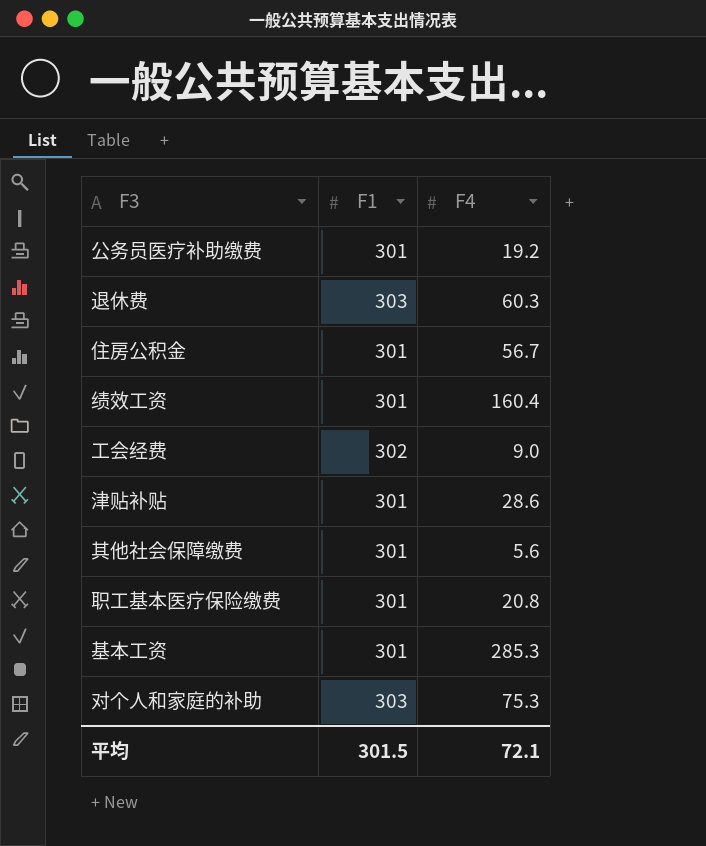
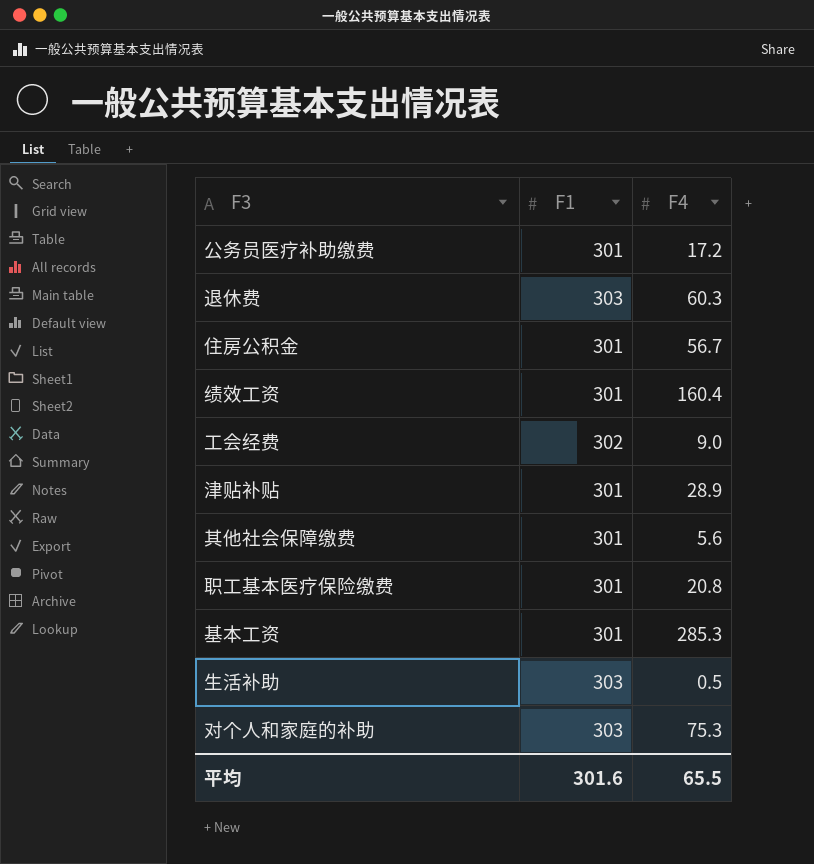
公务员医疗补助缴费 | F4: 19.2 -> 17.2
津贴补贴 | F4: 28.6 -> 28.9
row 生活补助: none -> 303 | 0.5
平均 | F1: 301.5 -> 301.6
平均 | F4: 72.1 -> 65.5

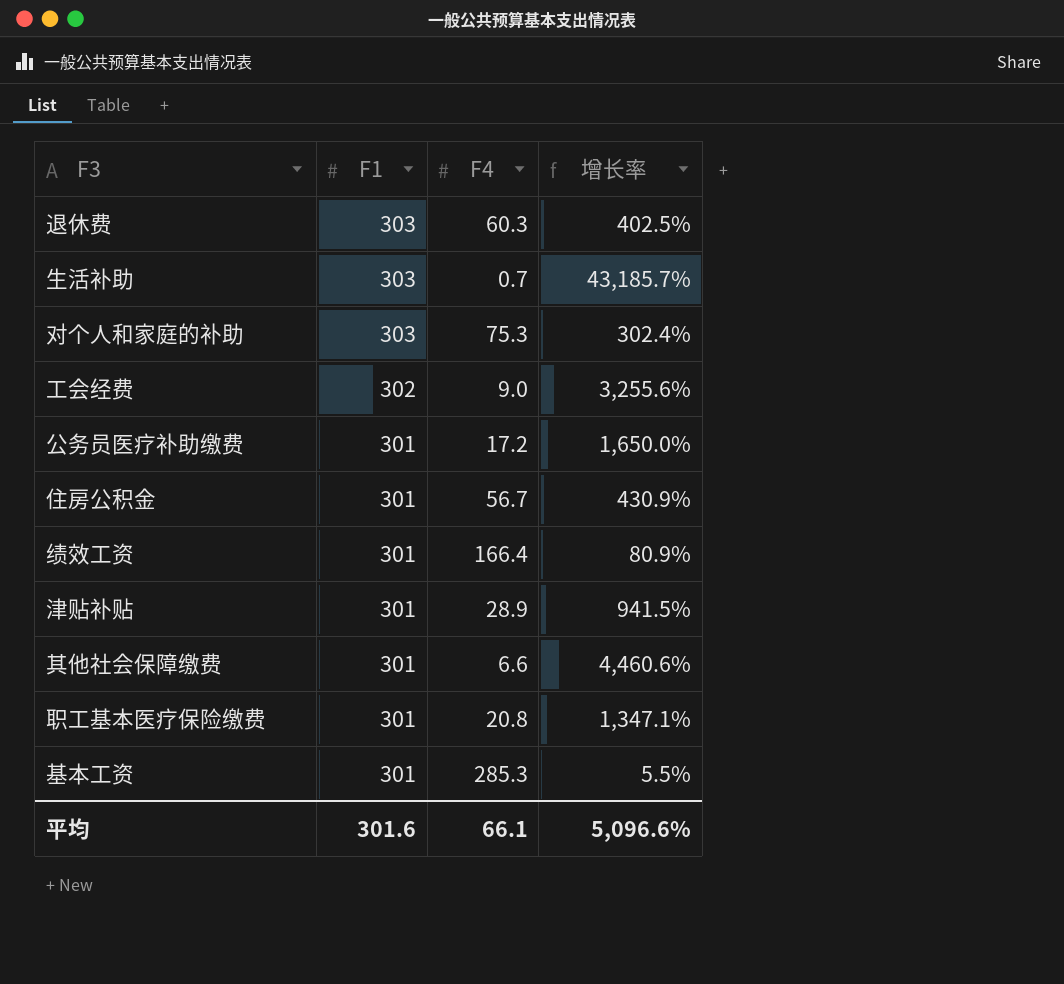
row order: none -> F1 descending
column 增长率 | formula: none -> ([F1] - [F4]) / [F4]
生活补助 | F4: 0.5 -> 0.7
绩效工资 | F4: 160.4 -> 166.4
其他社会保障缴费 | F4: 5.6 -> 6.6
平均 | F4: 65.5 -> 66.1

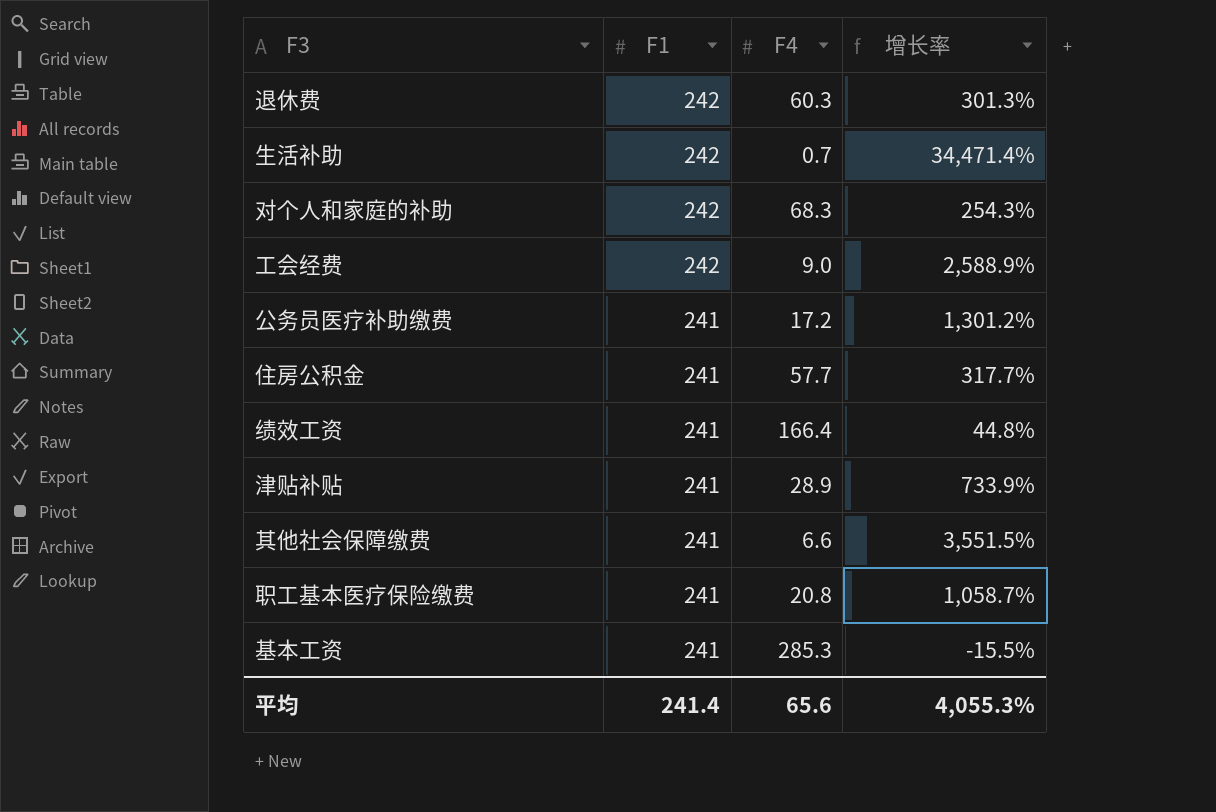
退休费 | F1: 303 -> 242
退休费 | 增长率: 402.5% -> 301.3%
生活补助 | F1: 303 -> 242
生活补助 | 增长率: 43,185.7% -> 34,471.4%
对个人和家庭的补助 | F1: 303 -> 242
对个人和家庭的补助 | F4: 75.3 -> 68.3
对个人和家庭的补助 | 增长率: 302.4% -> 254.3%
工会经费 | F1: 302 -> 242
工会经费 | 增长率: 3,255.6% -> 2,588.9%
公务员医疗补助缴费 | F1: 301 -> 241
公务员医疗补助缴费 | 增长率: 1,650.0% -> 1,301.2%
住房公积金 | F1: 301 -> 241
住房公积金 | F4: 56.7 -> 57.7
住房公积金 | 增长率: 430.9% -> 317.7%
绩效工资 | F1: 301 -> 241
绩效工资 | 增长率: 80.9% -> 44.8%
津贴补贴 | F1: 301 -> 241
津贴补贴 | 增长率: 941.5% -> 733.9%
其他社会保障缴费 | F1: 301 -> 241
其他社会保障缴费 | 增长率: 4,460.6% -> 3,551.5%
职工基本医疗保险缴费 | F1: 301 -> 241
职工基本医疗保险缴费 | 增长率: 1,347.1% -> 1,058.7%
基本工资 | F1: 301 -> 241
基本工资 | 增长率: 5.5% -> -15.5%
平均 | F1: 301.6 -> 241.4
平均 | F4: 66.1 -> 65.6
平均 | 增长率: 5,096.6% -> 4,055.3%

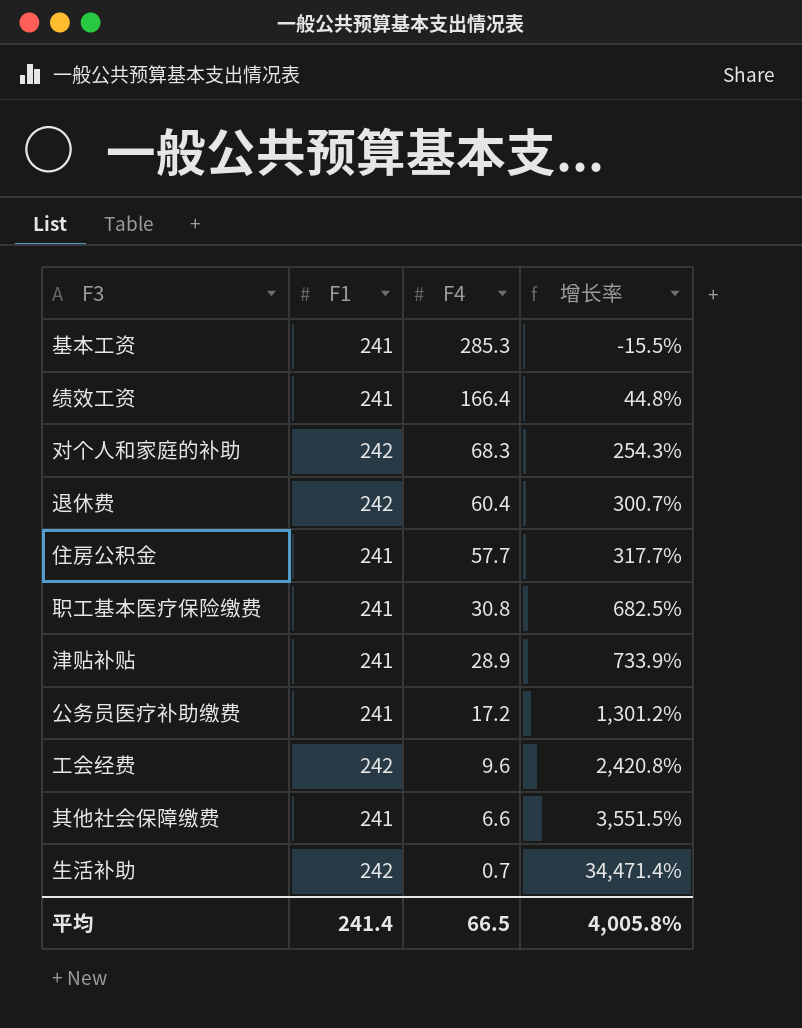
row order: F1 descending -> F4 descending
退休费 | F4: 60.3 -> 60.4
退休费 | 增长率: 301.3% -> 300.7%
职工基本医疗保险缴费 | F4: 20.8 -> 30.8
职工基本医疗保险缴费 | 增长率: 1,058.7% -> 682.5%
工会经费 | F4: 9.0 -> 9.6
工会经费 | 增长率: 2,588.9% -> 2,420.8%
平均 | F4: 65.6 -> 66.5
平均 | 增长率: 4,055.3% -> 4,005.8%

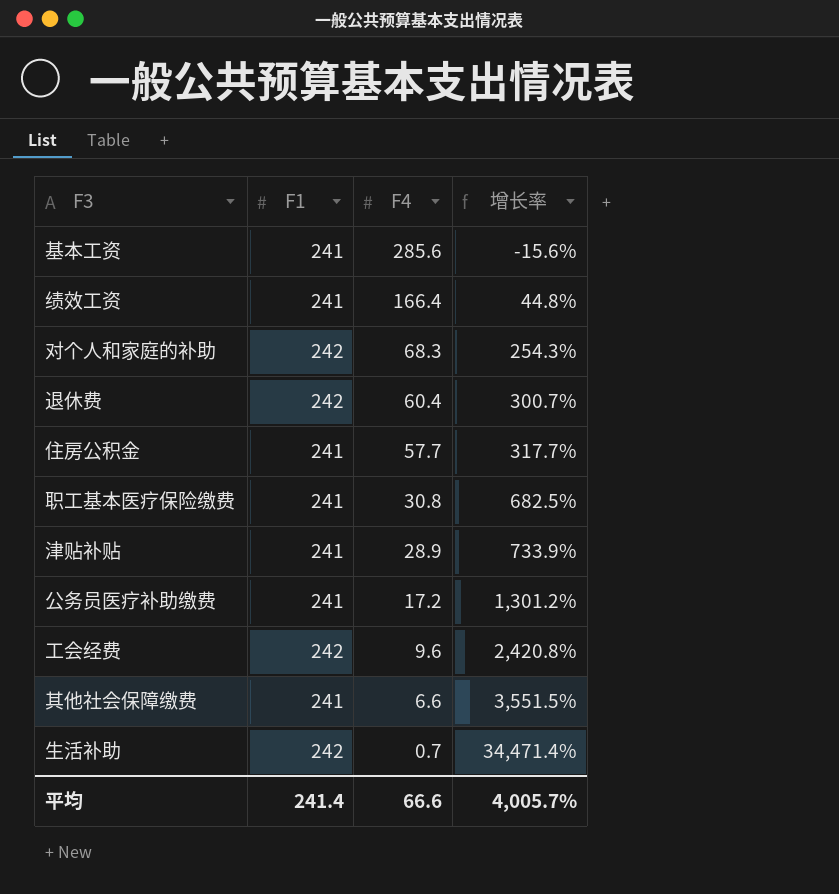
基本工资 | F4: 285.3 -> 285.6
基本工资 | 增长率: -15.5% -> -15.6%
平均 | F4: 66.5 -> 66.6
平均 | 增长率: 4,005.8% -> 4,005.7%

